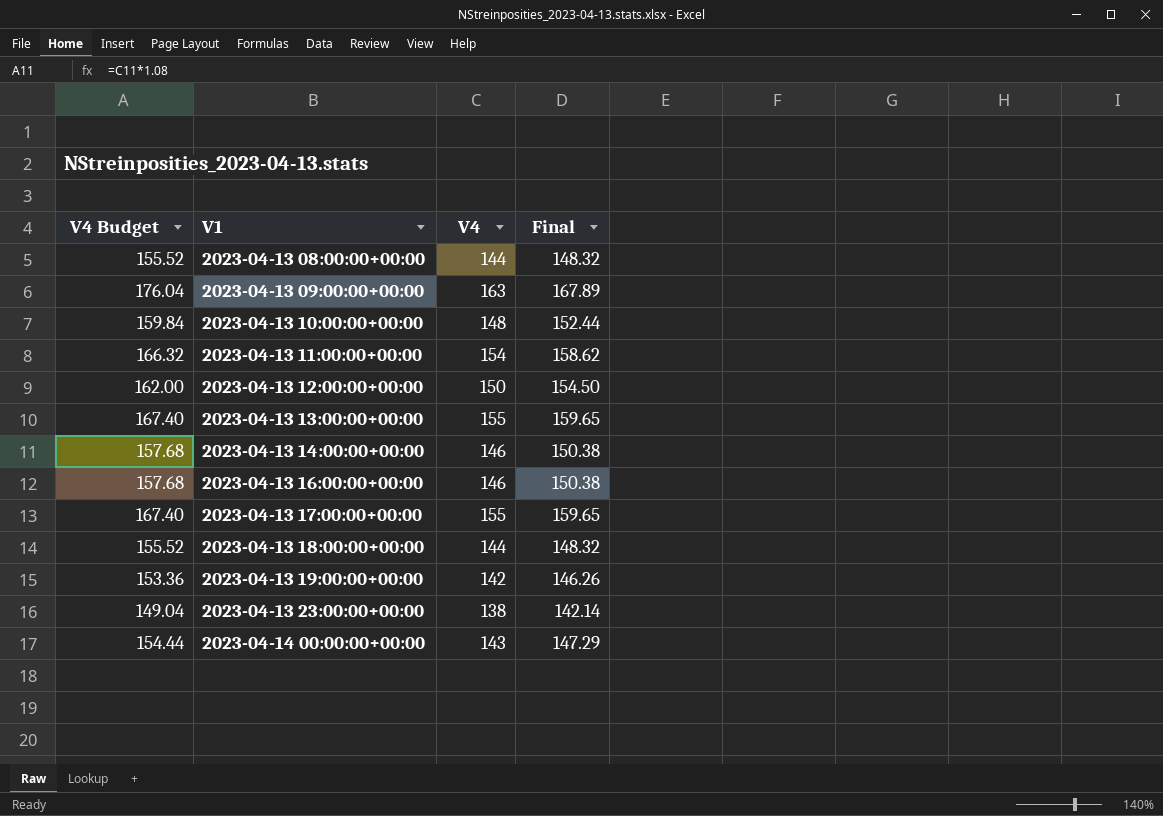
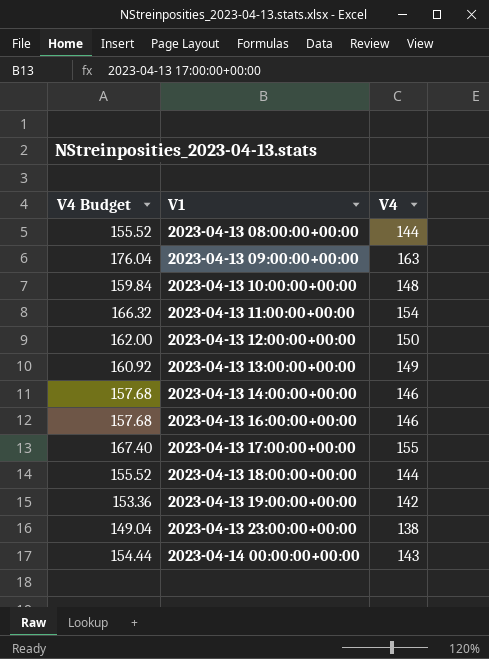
column Final | formula: [V4] * 1.03 -> none
2023-04-13 13:00:00+00:00 | V4 Budget: 167.40 -> 160.92
2023-04-13 13:00:00+00:00 | V4: 155 -> 149

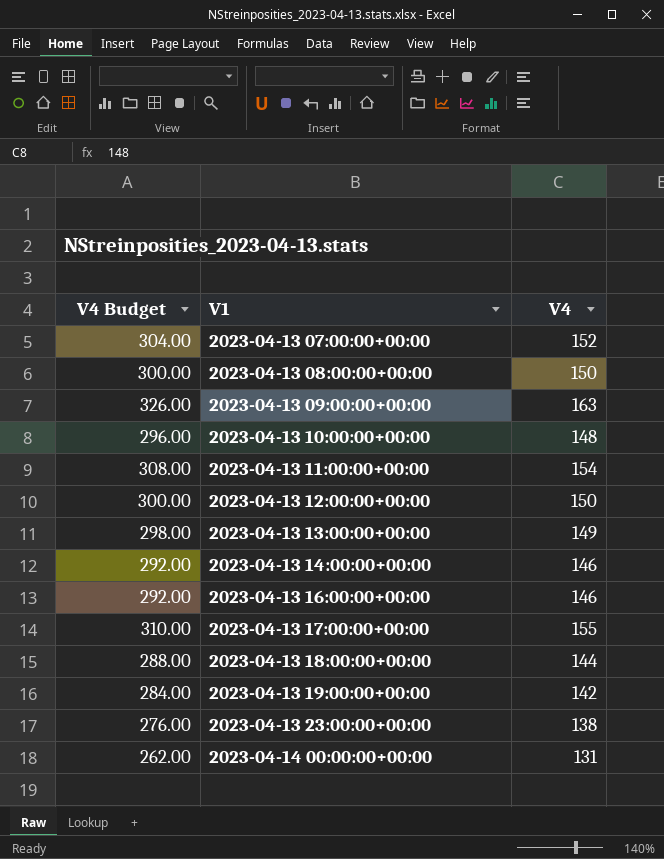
column V4 Budget | formula: [V4] * 1.08 -> [V4] * 2
row 2023-04-13 07:00:00+00:00: none -> 304.00 | 152
2023-04-13 08:00:00+00:00 | V4: 144 -> 150
2023-04-14 00:00:00+00:00 | V4: 143 -> 131

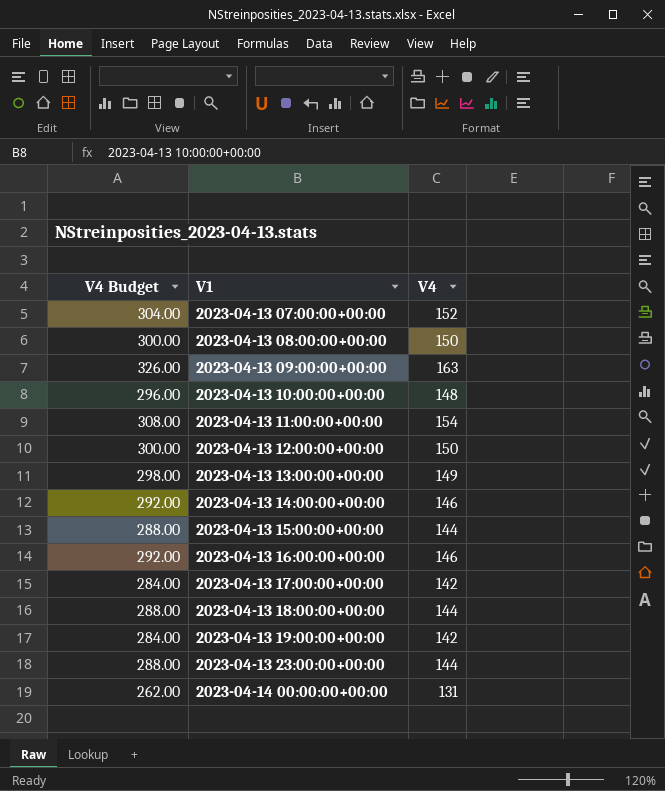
row 2023-04-13 15:00:00+00:00: none -> 288.00 | 144
2023-04-13 17:00:00+00:00 | V4 Budget: 310.00 -> 284.00
2023-04-13 17:00:00+00:00 | V4: 155 -> 142
2023-04-13 23:00:00+00:00 | V4 Budget: 276.00 -> 288.00
2023-04-13 23:00:00+00:00 | V4: 138 -> 144

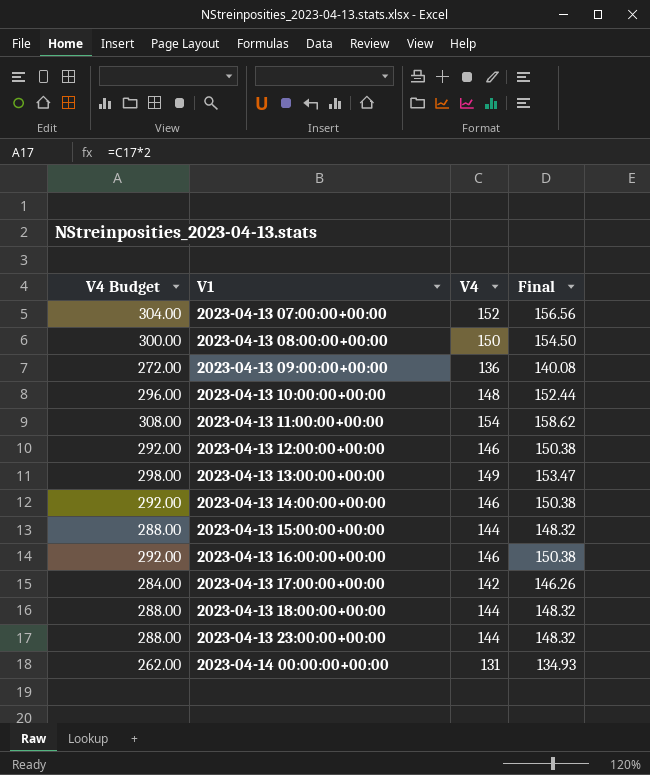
column Final | formula: none -> [V4] * 1.03
row 2023-04-13 19:00:00+00:00: 284.00 | 142 -> none
2023-04-13 09:00:00+00:00 | V4 Budget: 326.00 -> 272.00
2023-04-13 09:00:00+00:00 | V4: 163 -> 136
2023-04-13 12:00:00+00:00 | V4 Budget: 300.00 -> 292.00
2023-04-13 12:00:00+00:00 | V4: 150 -> 146

